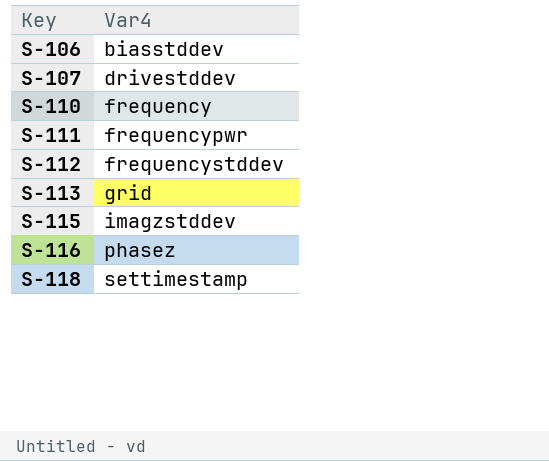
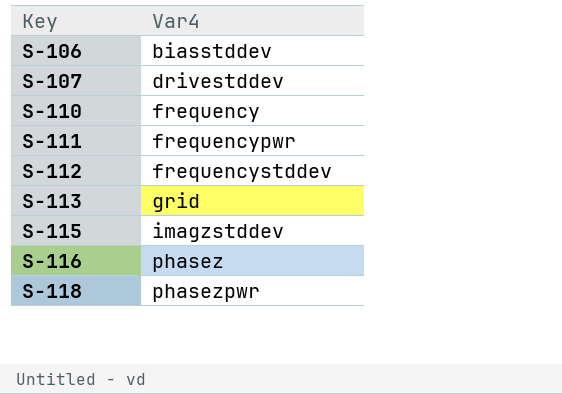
S-118 | Var4: settimestamp -> phasezpwr

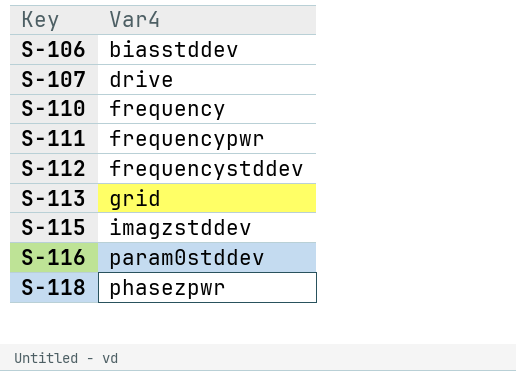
S-107 | Var4: drivestddev -> drive
S-116 | Var4: phasez -> param0stddev

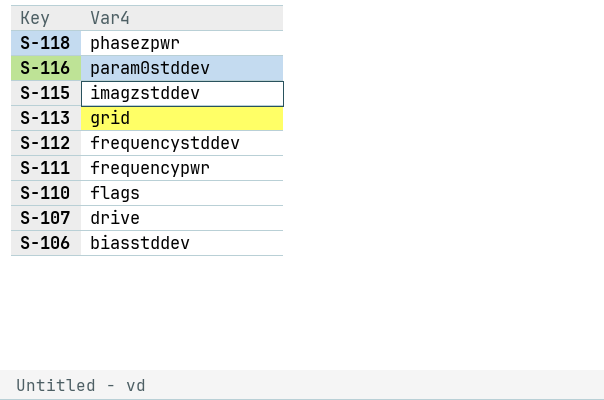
row order: Key ascending -> Key descending
S-110 | Var4: frequency -> flags

